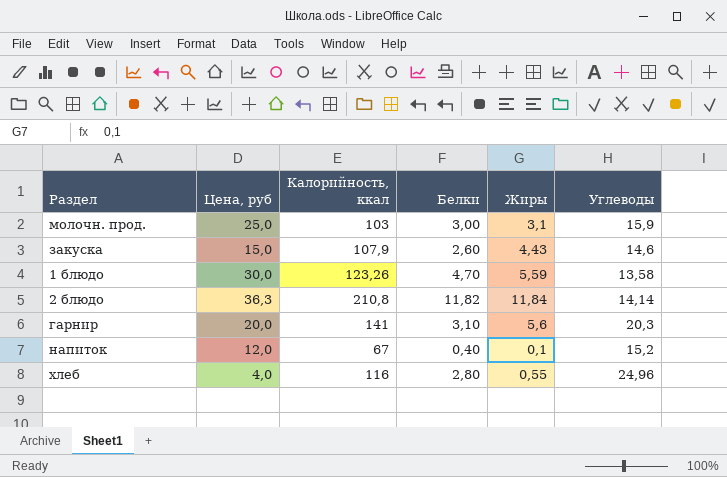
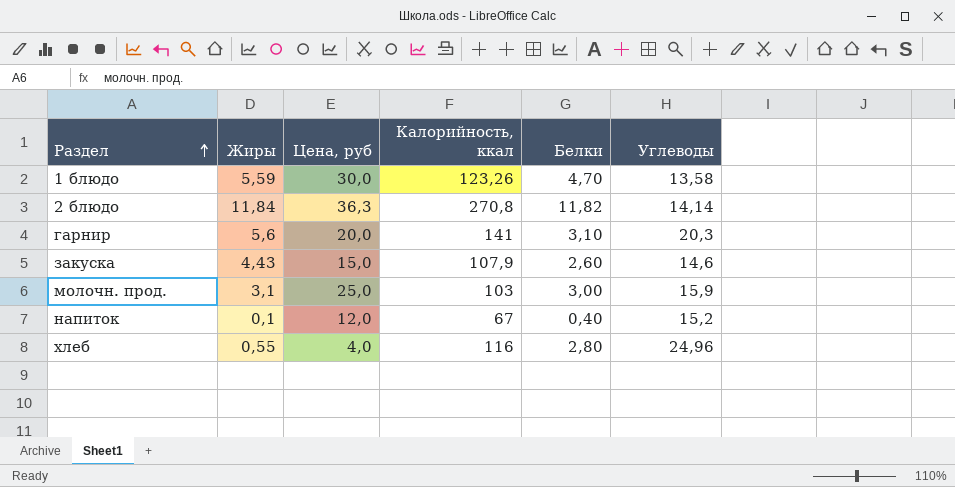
row order: none -> Раздел ascending
column Жиры | position: 5 -> 2
2 блюдо | Калорийность, ккал: 210,8 -> 270,8

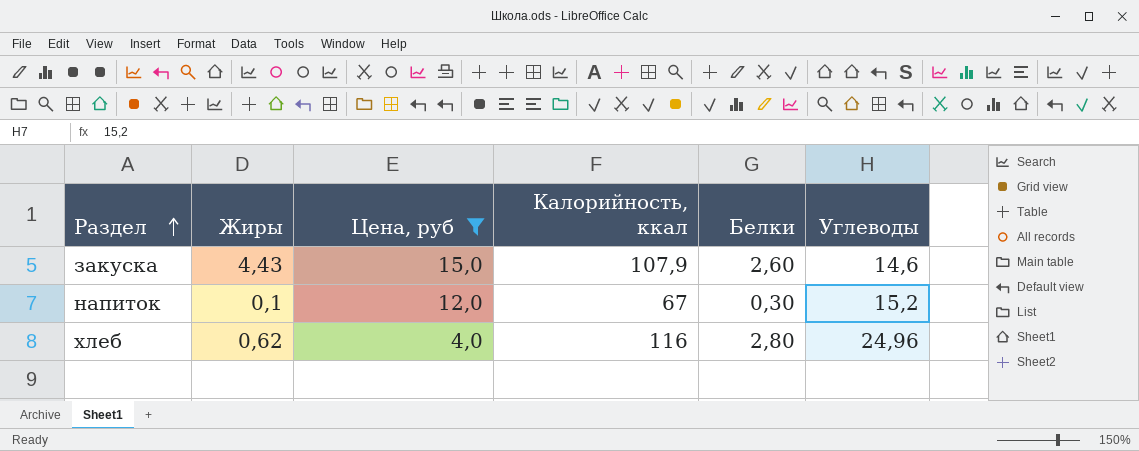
filter: none -> Цена, руб <= 15,0
напиток | Белки: 0,40 -> 0,30
хлеб | Жиры: 0,55 -> 0,62

